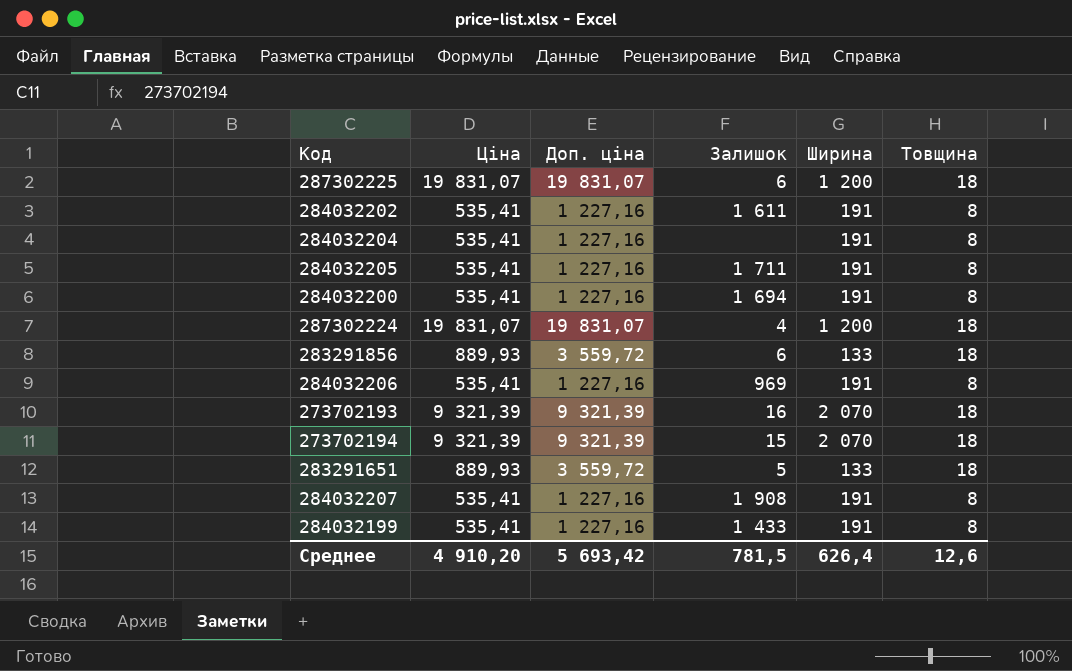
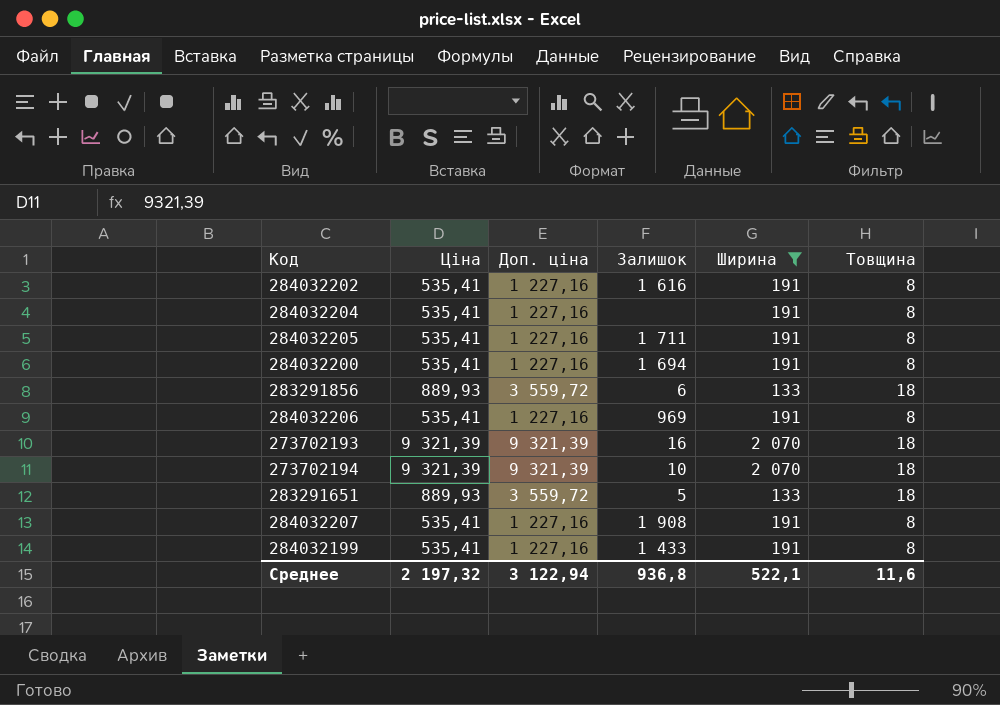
filter: none -> Ширина != 1 200
284032202 | Залишок: 1 611 -> 1 616
273702194 | Залишок: 15 -> 10
Среднее | Ціна: 4 910,20 -> 2 197,32
Среднее | Доп. ціна: 5 693,42 -> 3 122,94
Среднее | Залишок: 781,5 -> 936,8
Среднее | Ширина: 626,4 -> 522,1
Среднее | Товщина: 12,6 -> 11,6

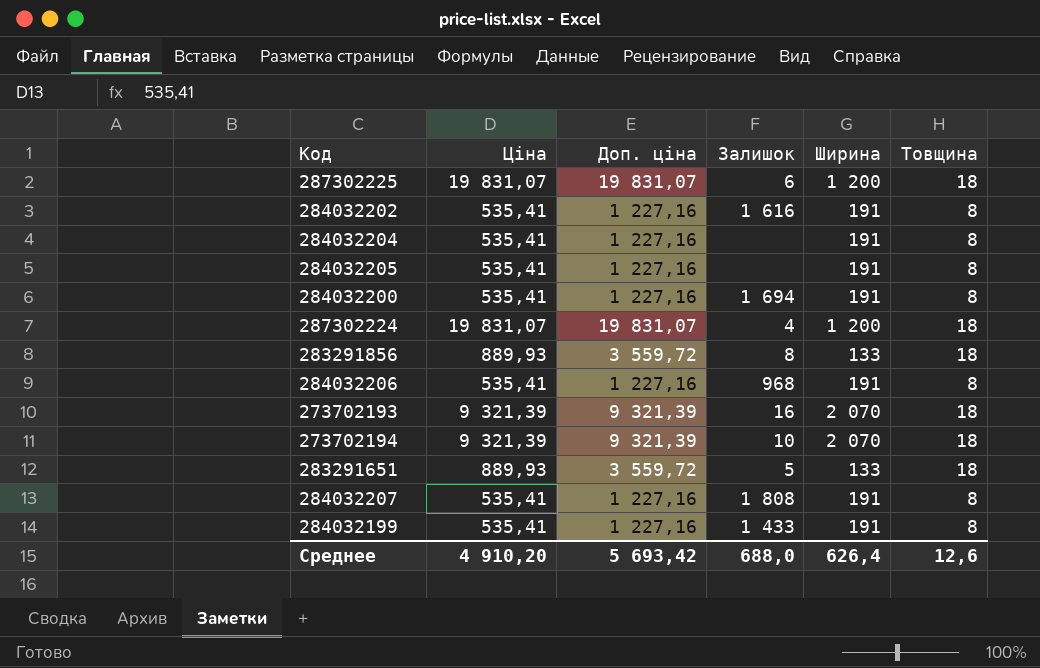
filter: Ширина != 1 200 -> none
284032205 | Залишок: 1 711 -> none
283291856 | Залишок: 6 -> 8
284032206 | Залишок: 969 -> 968
284032207 | Залишок: 1 908 -> 1 808
Среднее | Ціна: 2 197,32 -> 4 910,20
Среднее | Доп. ціна: 3 122,94 -> 5 693,42
Среднее | Залишок: 936,8 -> 688,0
Среднее | Ширина: 522,1 -> 626,4
Среднее | Товщина: 11,6 -> 12,6

